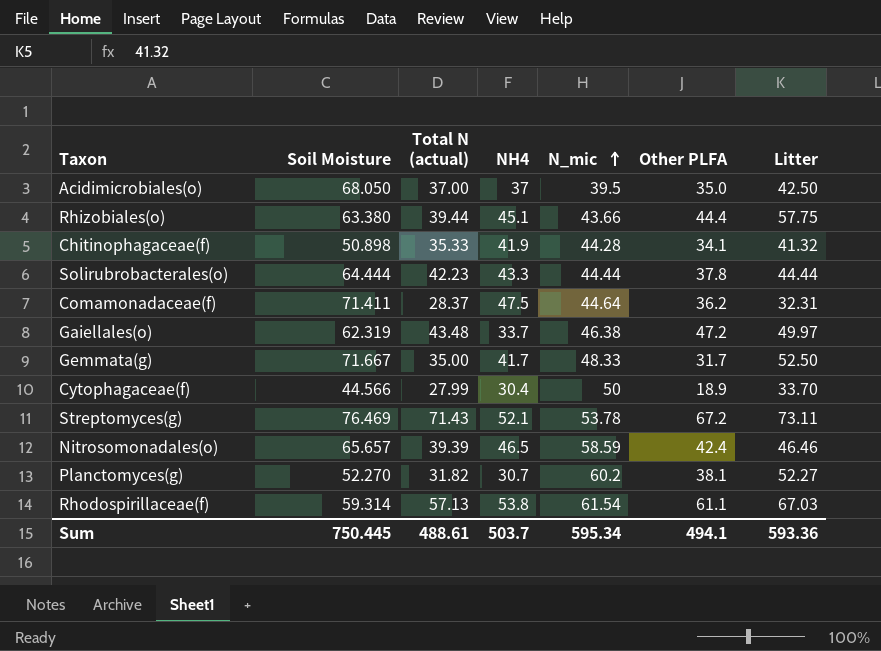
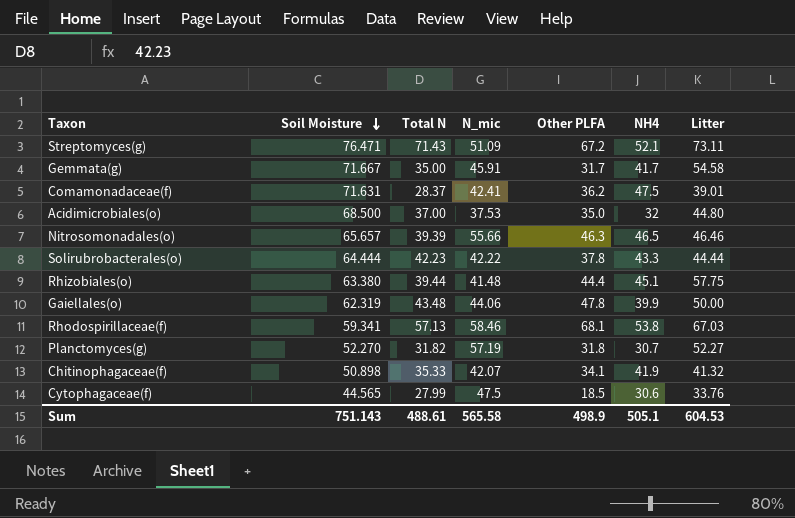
row order: N_mic ascending -> Soil Moisture descending
column name: Total N (actual) -> Total N
column NH4 | position: 4 -> 6
Streptomyces(g) | Soil Moisture: 76.469 -> 76.471
Streptomyces(g) | N_mic: 53.78 -> 51.09
Gemmata(g) | N_mic: 48.33 -> 45.91
Gemmata(g) | Litter: 52.50 -> 54.58
Comamonadaceae(f) | Soil Moisture: 71.411 -> 71.631
Comamonadaceae(f) | N_mic: 44.64 -> 42.41
Comamonadaceae(f) | Litter: 32.31 -> 39.01
Acidimicrobiales(o) | Soil Moisture: 68.050 -> 68.500
Acidimicrobiales(o) | N_mic: 39.5 -> 37.53
Acidimicrobiales(o) | NH4: 37 -> 32
Acidimicrobiales(o) | Litter: 42.50 -> 44.80
Nitrosomonadales(o) | N_mic: 58.59 -> 55.66
Nitrosomonadales(o) | Other PLFA: 42.4 -> 46.3
Solirubrobacterales(o) | N_mic: 44.44 -> 42.22
Rhizobiales(o) | N_mic: 43.66 -> 41.48
Gaiellales(o) | N_mic: 46.38 -> 44.06
Gaiellales(o) | Other PLFA: 47.2 -> 47.8
Gaiellales(o) | NH4: 33.7 -> 39.9
Gaiellales(o) | Litter: 49.97 -> 50.00
Rhodospirillaceae(f) | Soil Moisture: 59.314 -> 59.341
Rhodospirillaceae(f) | N_mic: 61.54 -> 58.46
Rhodospirillaceae(f) | Other PLFA: 61.1 -> 68.1
Planctomyces(g) | N_mic: 60.2 -> 57.19
Planctomyces(g) | Other PLFA: 38.1 -> 31.8
Chitinophagaceae(f) | N_mic: 44.28 -> 42.07
Cytophagaceae(f) | Soil Moisture: 44.566 -> 44.565
Cytophagaceae(f) | N_mic: 50 -> 47.5
Cytophagaceae(f) | Other PLFA: 18.9 -> 18.5
Cytophagaceae(f) | NH4: 30.4 -> 30.6
Cytophagaceae(f) | Litter: 33.70 -> 33.76
Sum | Soil Moisture: 750.445 -> 751.143
Sum | N_mic: 595.34 -> 565.58
Sum | Other PLFA: 494.1 -> 498.9
Sum | NH4: 503.7 -> 505.1
Sum | Litter: 593.36 -> 604.53

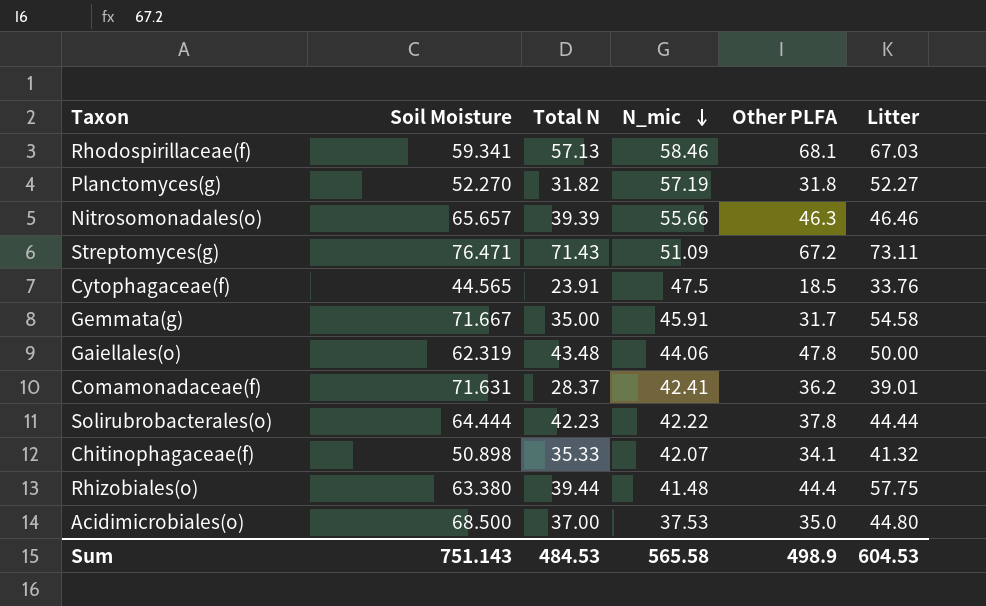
row order: Soil Moisture descending -> N_mic descending
column NH4 | position: 6 -> none
Cytophagaceae(f) | Total N: 27.99 -> 23.91
Sum | Total N: 488.61 -> 484.53

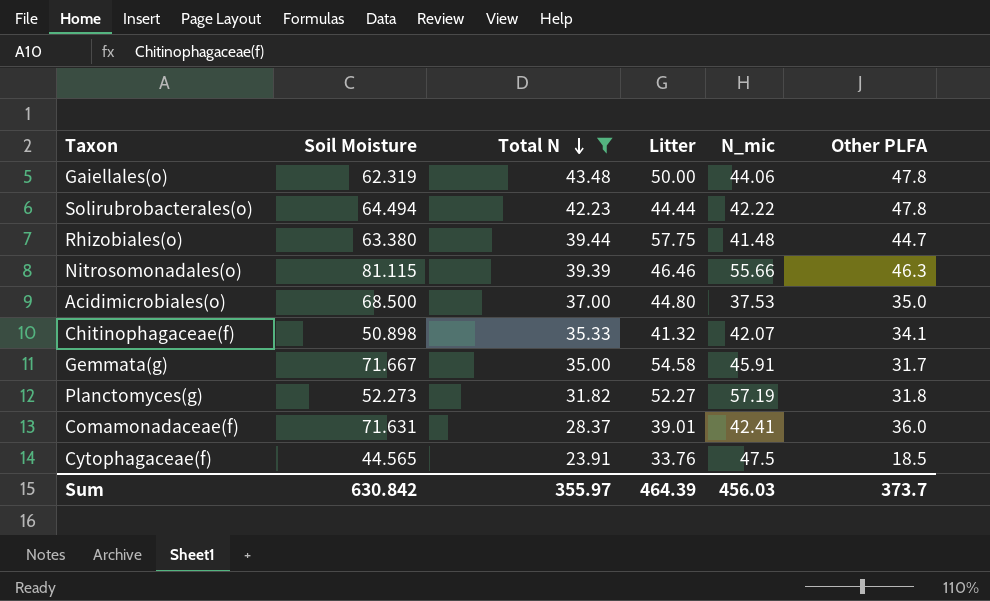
filter: none -> Total N <= 43.48
row order: N_mic descending -> Total N descending
column Litter | position: 6 -> 4
Solirubrobacterales(o) | Soil Moisture: 64.444 -> 64.494
Solirubrobacterales(o) | Other PLFA: 37.8 -> 47.8
Rhizobiales(o) | Other PLFA: 44.4 -> 44.7
Nitrosomonadales(o) | Soil Moisture: 65.657 -> 81.115
Planctomyces(g) | Soil Moisture: 52.270 -> 52.273
Comamonadaceae(f) | Other PLFA: 36.2 -> 36.0
Sum | Soil Moisture: 751.143 -> 630.842
Sum | Total N: 484.53 -> 355.97
Sum | Litter: 604.53 -> 464.39
Sum | N_mic: 565.58 -> 456.03
Sum | Other PLFA: 498.9 -> 373.7

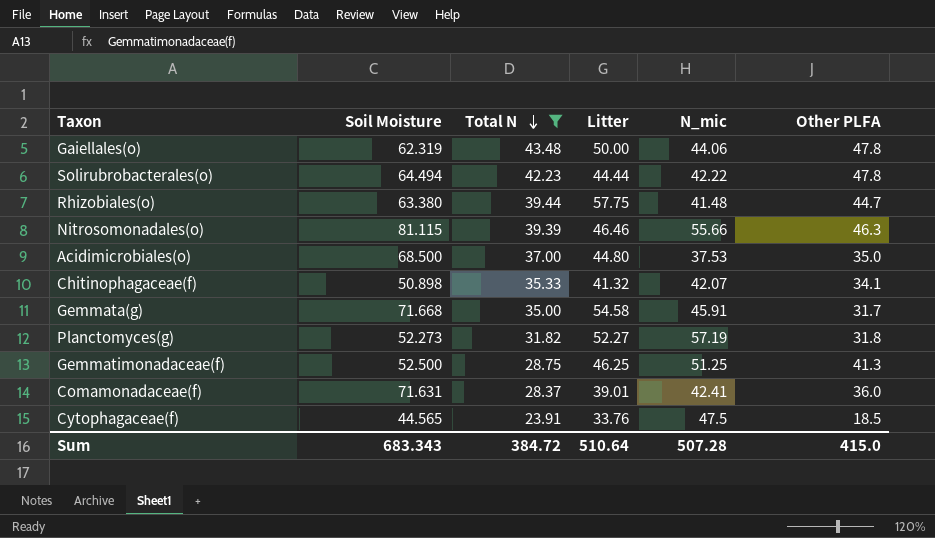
Gemmata(g) | Soil Moisture: 71.667 -> 71.668
row Gemmatimonadaceae(f): none -> 52.500 | 28.75 | 46.25 | 51.25 | 41.3
Sum | Soil Moisture: 630.842 -> 683.343
Sum | Total N: 355.97 -> 384.72
Sum | Litter: 464.39 -> 510.64
Sum | N_mic: 456.03 -> 507.28
Sum | Other PLFA: 373.7 -> 415.0

